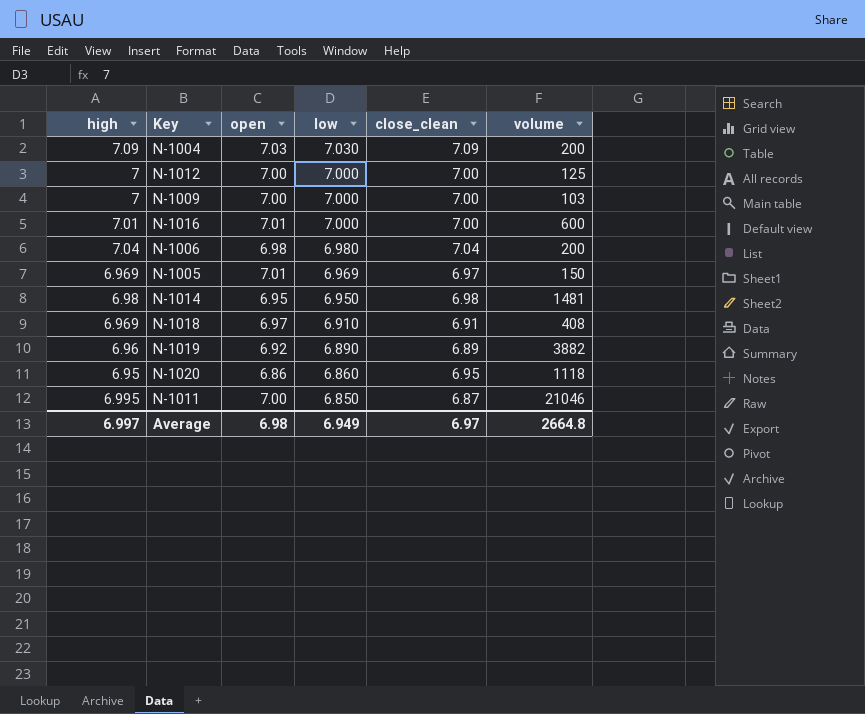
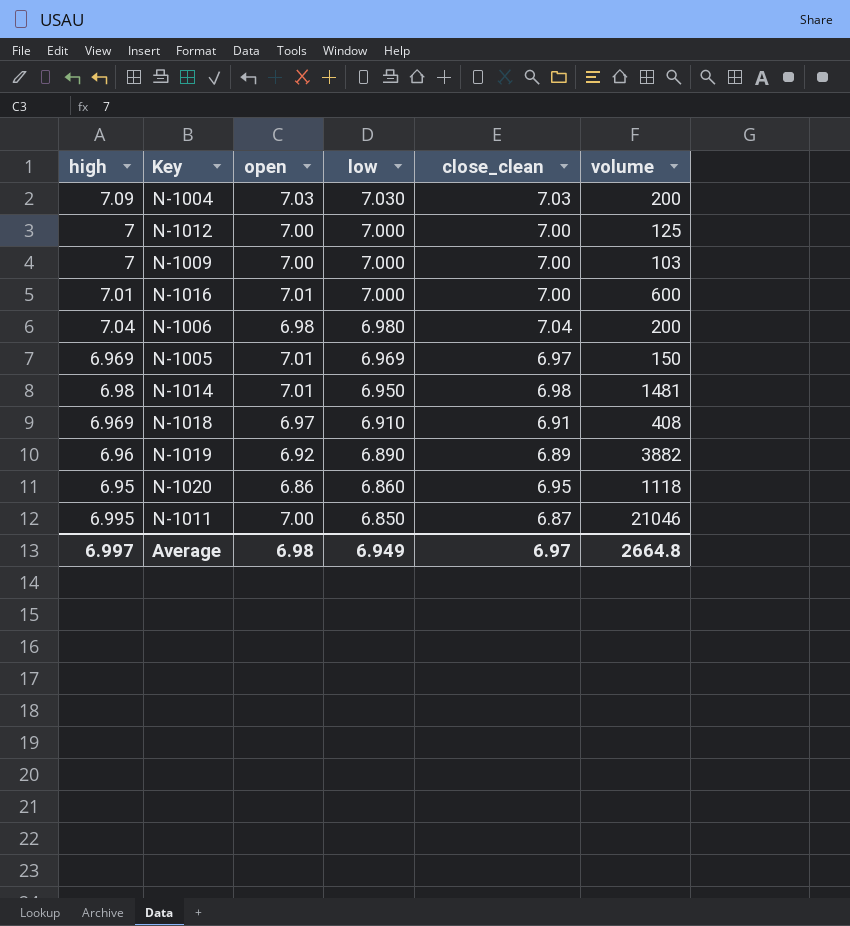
N-1004 | close_clean: 7.09 -> 7.03
N-1014 | open: 6.95 -> 7.01

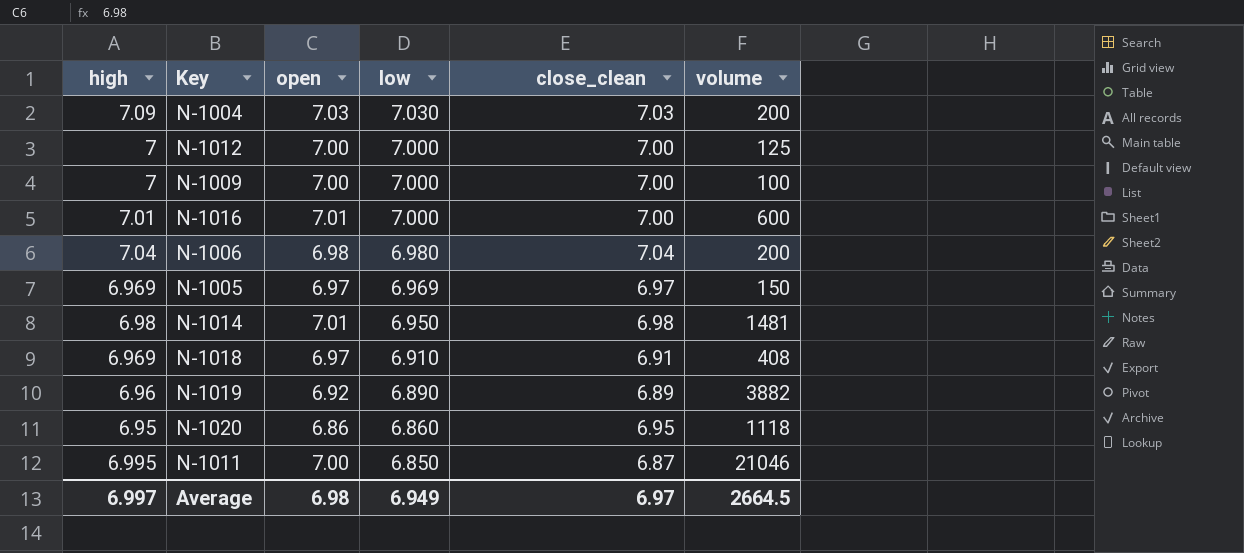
N-1009 | volume: 103 -> 100
N-1005 | open: 7.01 -> 6.97
Average | volume: 2664.8 -> 2664.5

